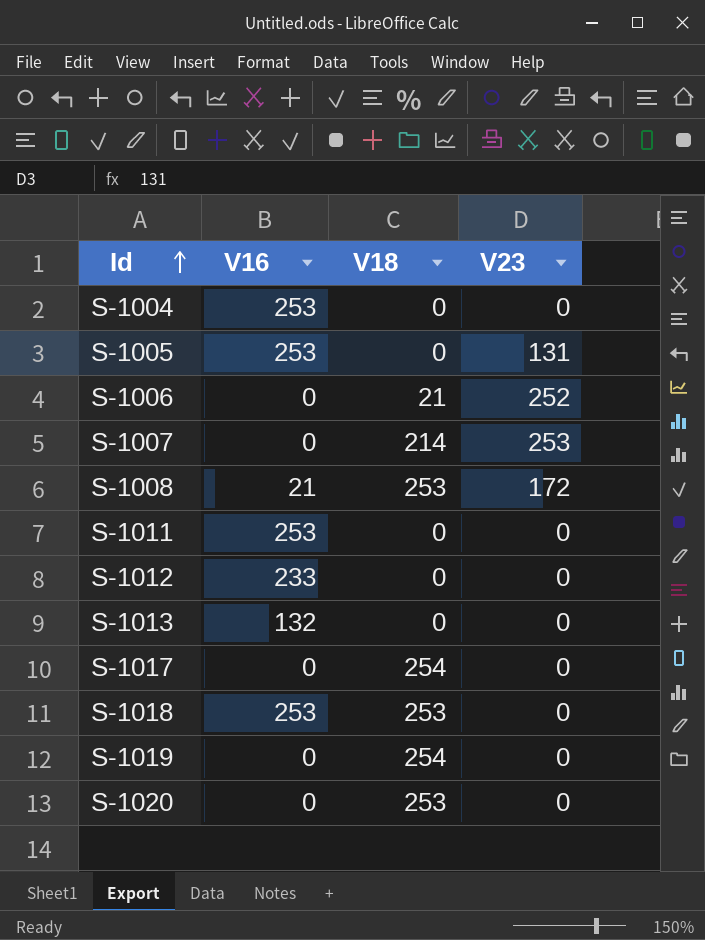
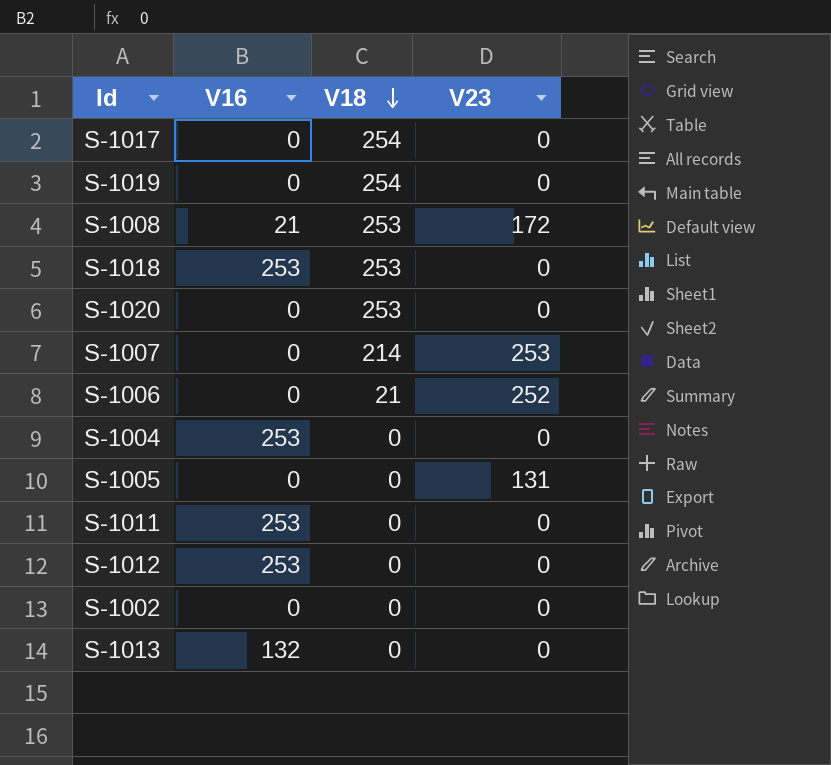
row order: Id ascending -> V18 descending
S-1005 | V16: 253 -> 0
S-1012 | V16: 233 -> 253
row S-1002: none -> 0 | 0 | 0

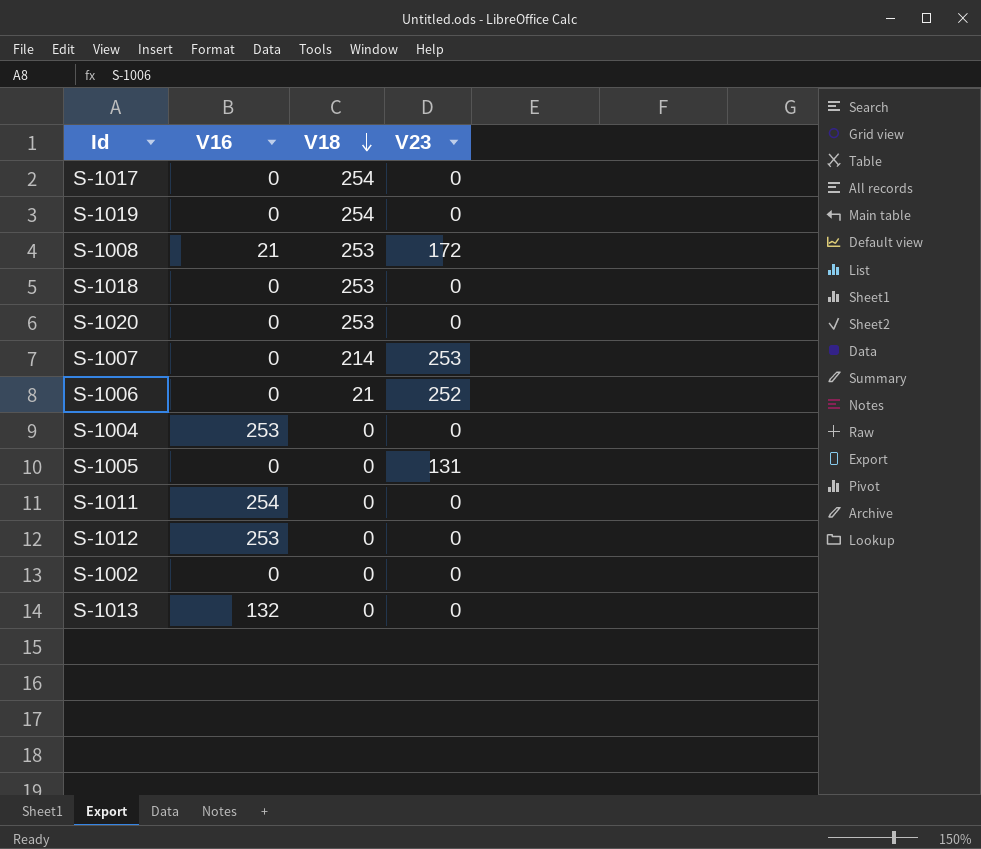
S-1018 | V16: 253 -> 0
S-1011 | V16: 253 -> 254

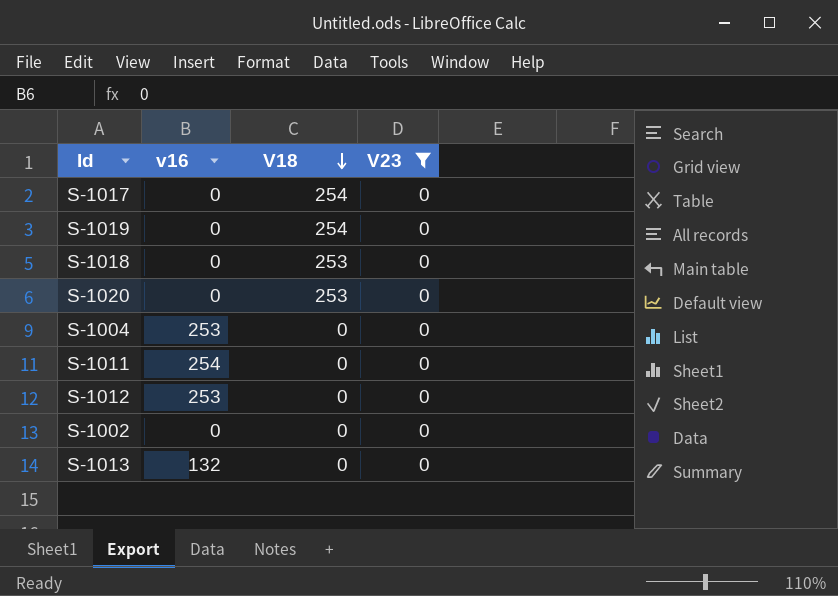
filter: none -> V23 = 0
column name: V16 -> v16

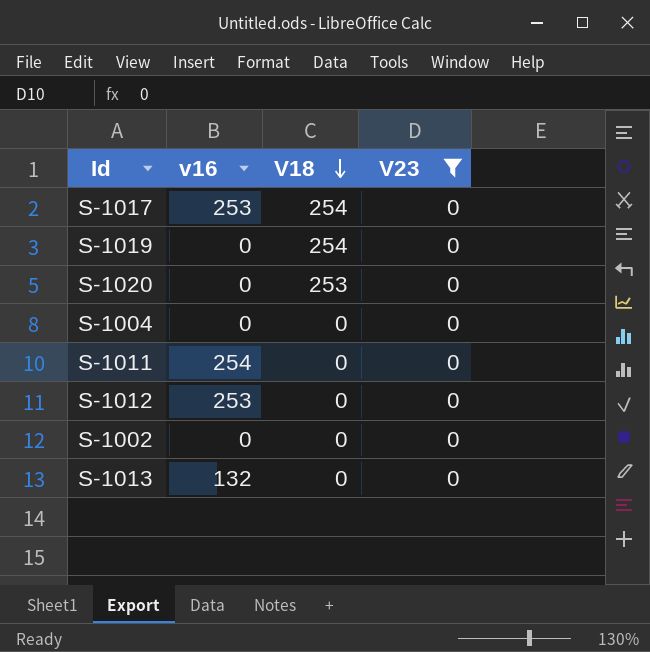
row S-1018: 0 | 253 | 0 -> none
S-1017 | v16: 0 -> 253
S-1004 | v16: 253 -> 0

